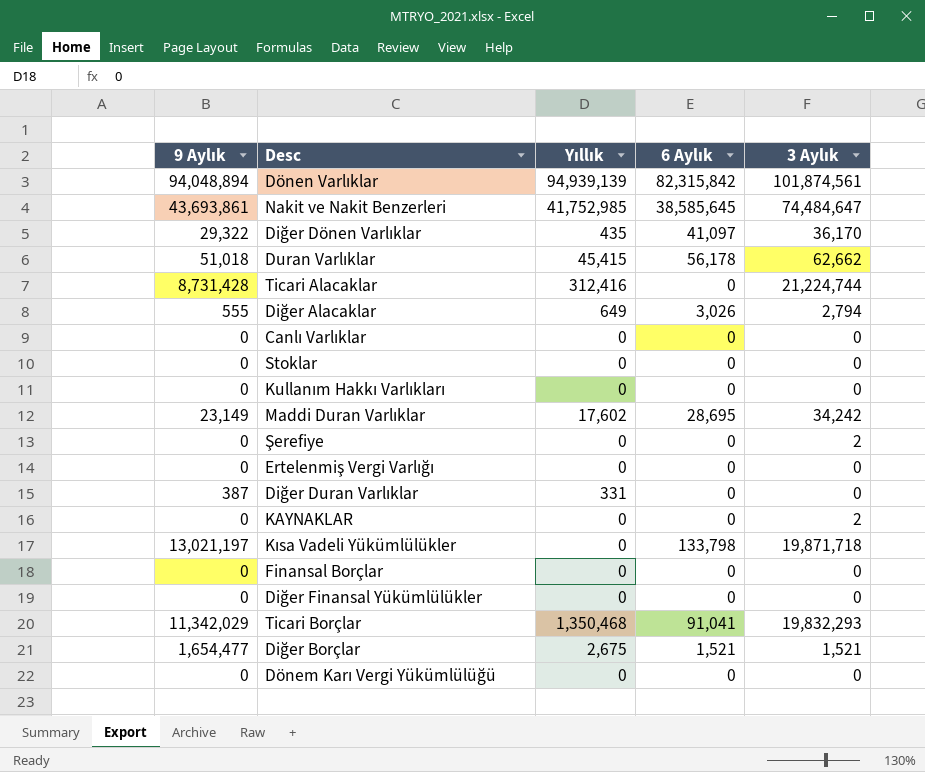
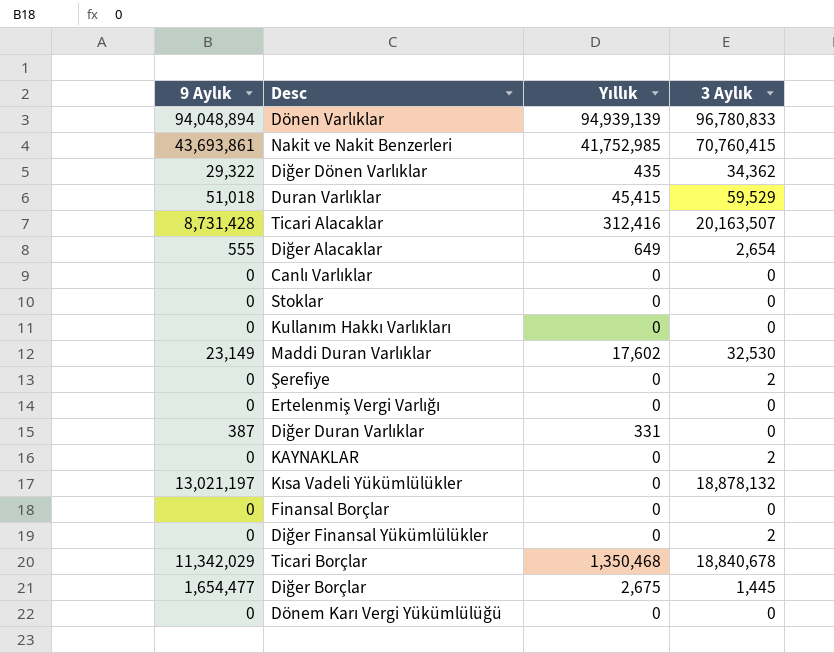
column 6 Aylık | position: 4 -> none
Dönen Varlıklar | 3 Aylık: 101,874,561 -> 96,780,833
Nakit ve Nakit Benzerleri | 3 Aylık: 74,484,647 -> 70,760,415
Diğer Dönen Varlıklar | 3 Aylık: 36,170 -> 34,362
Duran Varlıklar | 3 Aylık: 62,662 -> 59,529
Ticari Alacaklar | 3 Aylık: 21,224,744 -> 20,163,507
Diğer Alacaklar | 3 Aylık: 2,794 -> 2,654
Maddi Duran Varlıklar | 3 Aylık: 34,242 -> 32,530
Kısa Vadeli Yükümlülükler | 3 Aylık: 19,871,718 -> 18,878,132
Diğer Finansal Yükümlülükler | 3 Aylık: 0 -> 2
Ticari Borçlar | 3 Aylık: 19,832,293 -> 18,840,678
Diğer Borçlar | 3 Aylık: 1,521 -> 1,445

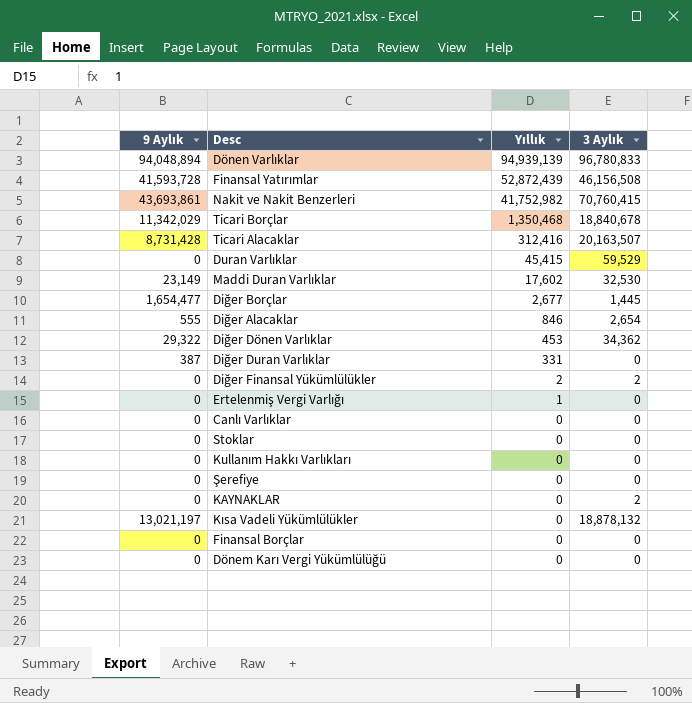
row order: none -> Yıllık descending
row Finansal Yatırımlar: none -> 41,593,728 | 52,872,439 | 46,156,508
Nakit ve Nakit Benzerleri | Yıllık: 41,752,985 -> 41,752,982
Duran Varlıklar | 9 Aylık: 51,018 -> 0
Diğer Borçlar | Yıllık: 2,675 -> 2,677
Diğer Alacaklar | Yıllık: 649 -> 846
Diğer Dönen Varlıklar | Yıllık: 435 -> 453
Diğer Finansal Yükümlülükler | Yıllık: 0 -> 2
Ertelenmiş Vergi Varlığı | Yıllık: 0 -> 1
Şerefiye | 3 Aylık: 2 -> 0

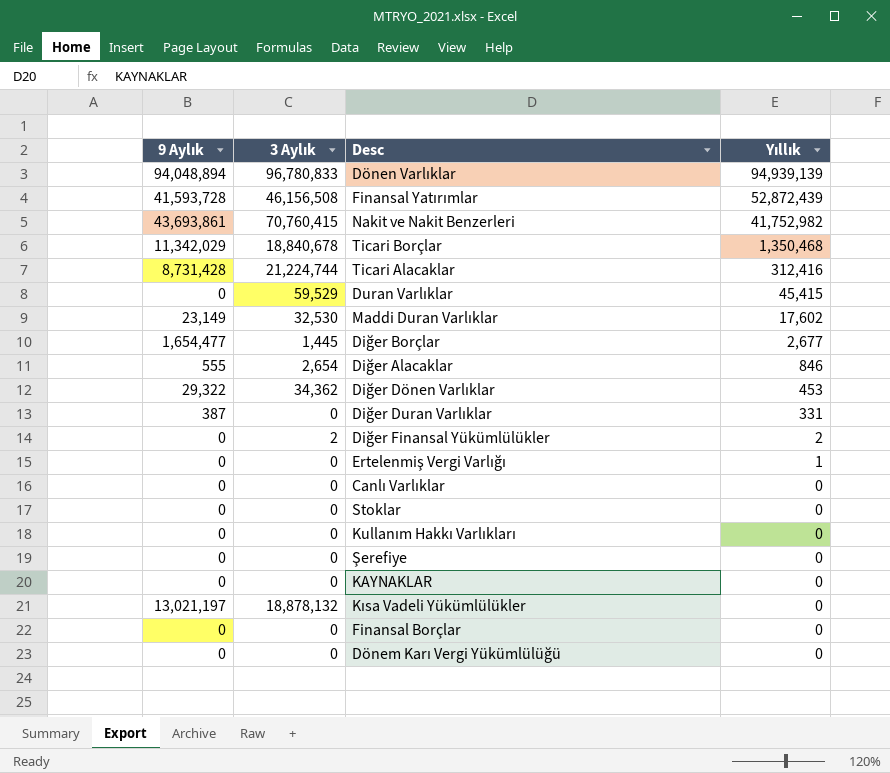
column 3 Aylık | position: 4 -> 2
Ticari Alacaklar | 3 Aylık: 20,163,507 -> 21,224,744
KAYNAKLAR | 3 Aylık: 2 -> 0

